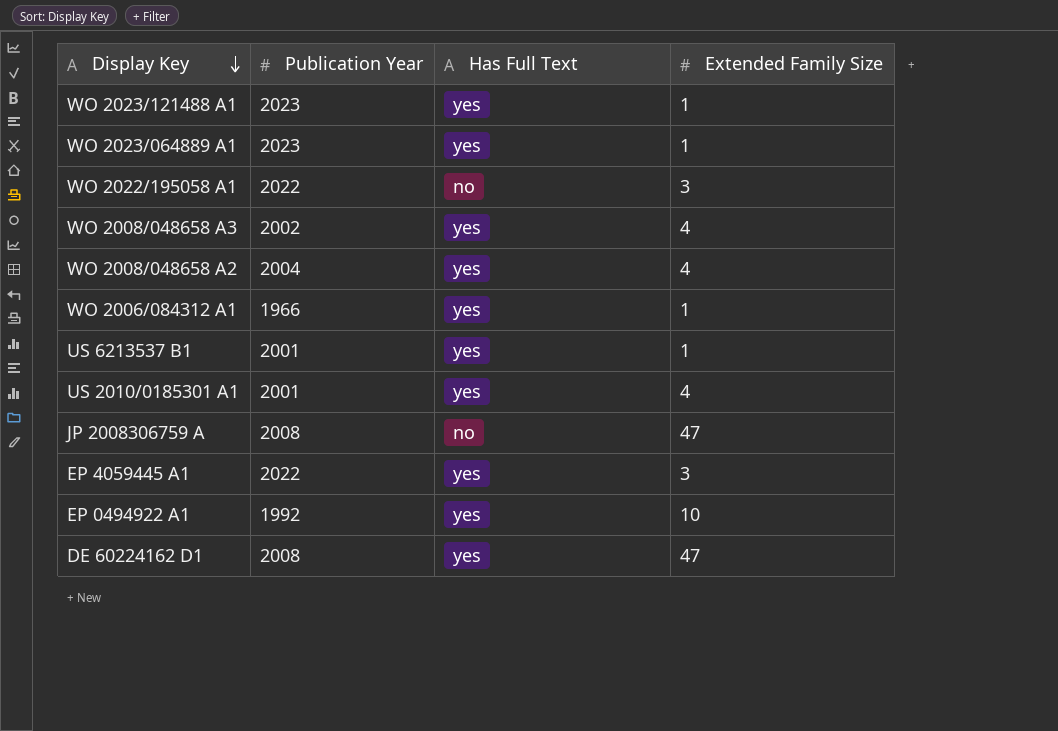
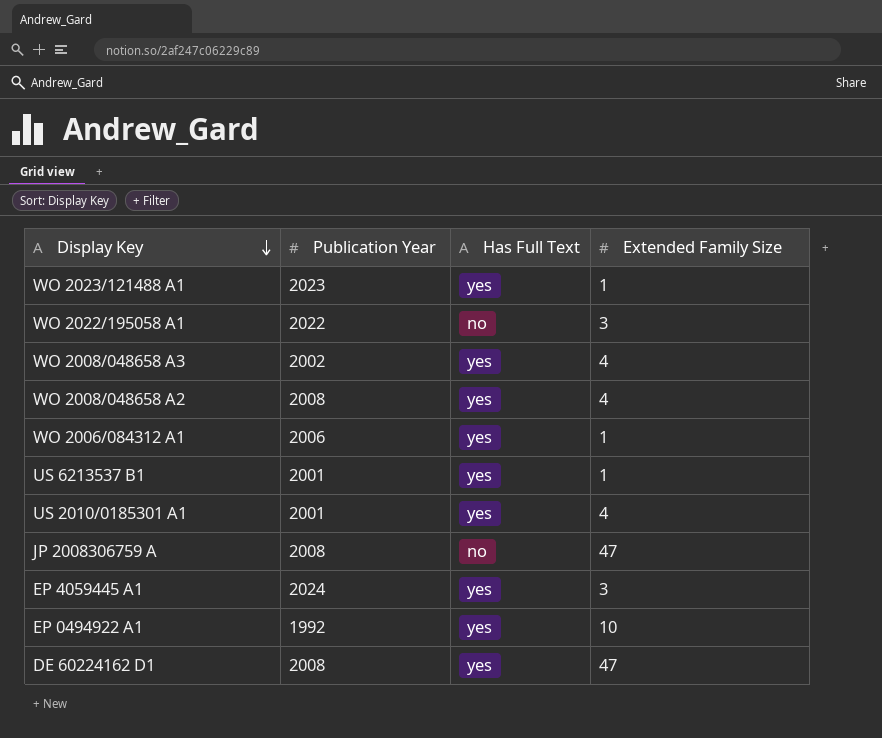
row WO 2023/064889 A1: 2023 | yes | 1 -> none
WO 2008/048658 A2 | Publication Year: 2004 -> 2008
WO 2006/084312 A1 | Publication Year: 1966 -> 2006
EP 4059445 A1 | Publication Year: 2022 -> 2024

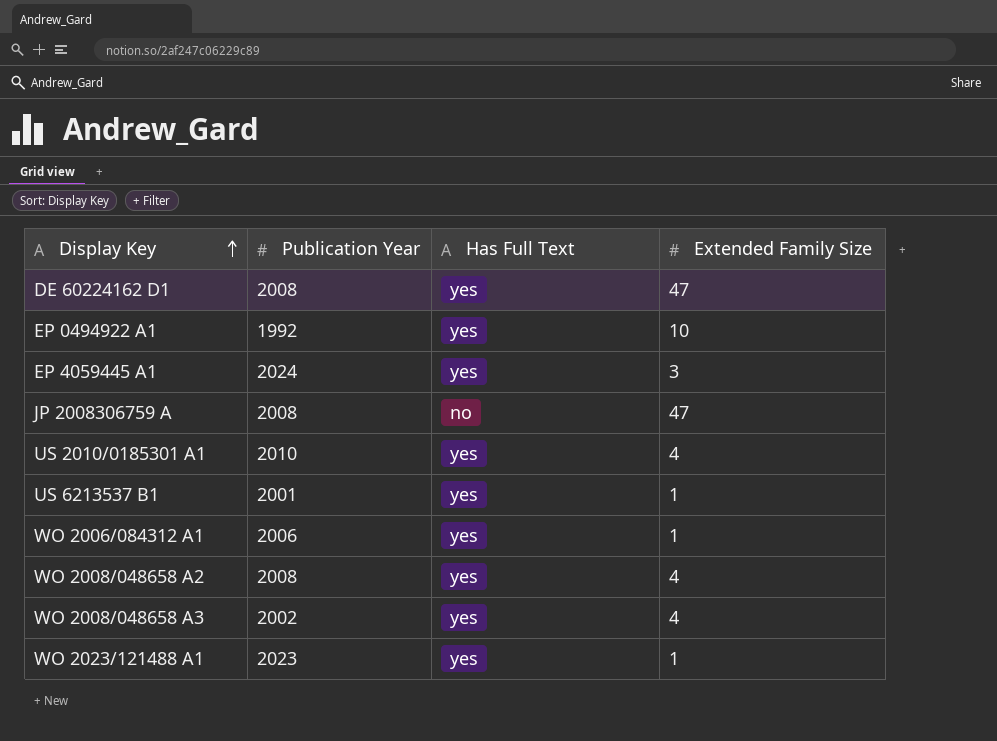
row order: Display Key descending -> Display Key ascending
row WO 2022/195058 A1: 2022 | no | 3 -> none
US 2010/0185301 A1 | Publication Year: 2001 -> 2010

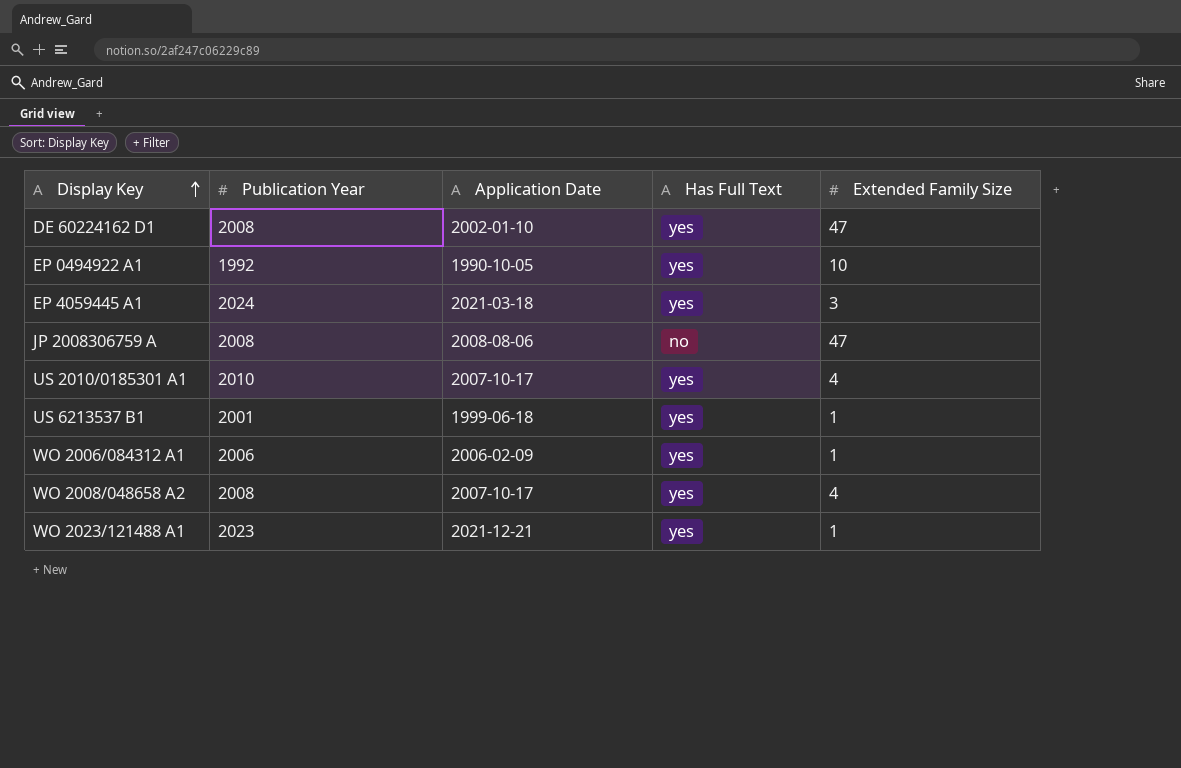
column Application Date | position: none -> 3
row WO 2008/048658 A3: 2002 | yes | 4 -> none

